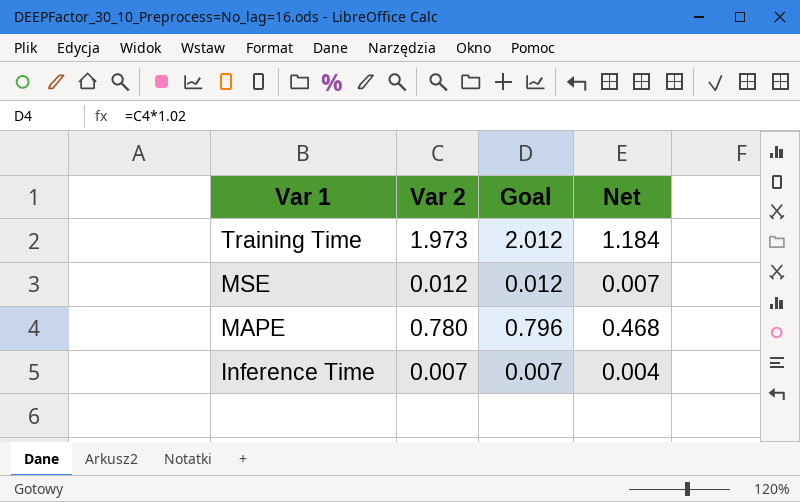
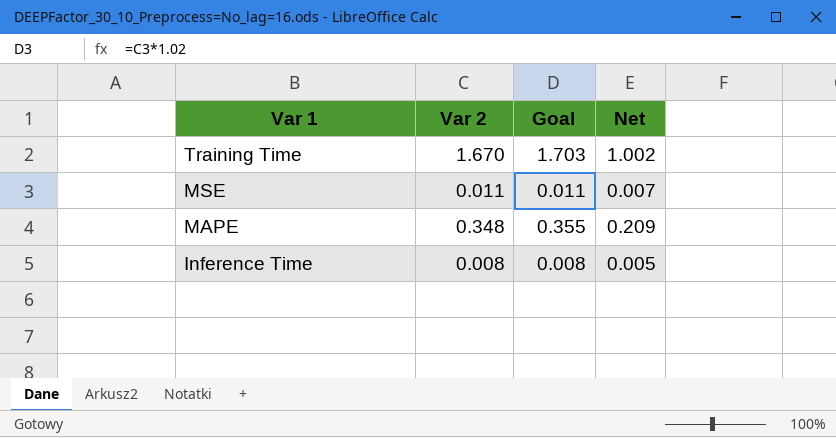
Training Time | Var 2: 1.973 -> 1.670
Training Time | Goal: 2.012 -> 1.703
Training Time | Net: 1.184 -> 1.002
MSE | Var 2: 0.012 -> 0.011
MSE | Goal: 0.012 -> 0.011
MAPE | Var 2: 0.780 -> 0.348
MAPE | Goal: 0.796 -> 0.355
MAPE | Net: 0.468 -> 0.209
Inference Time | Var 2: 0.007 -> 0.008
Inference Time | Goal: 0.007 -> 0.008
Inference Time | Net: 0.004 -> 0.005

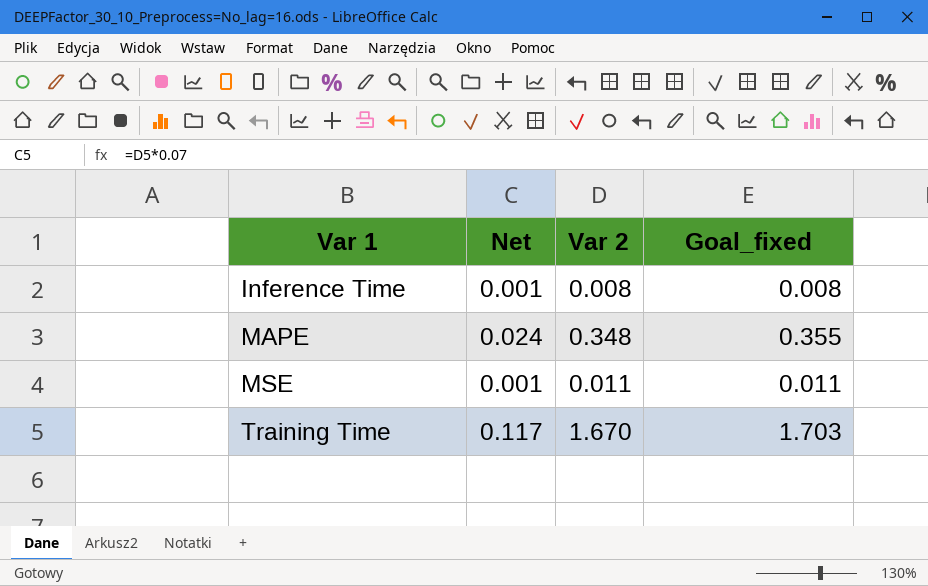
row order: Var 1 descending -> Var 1 ascending
column Net | formula: [Var 2] * 0.6 -> [Var 2] * 0.07
column Net | position: 4 -> 2
column name: Goal -> Goal_fixed

